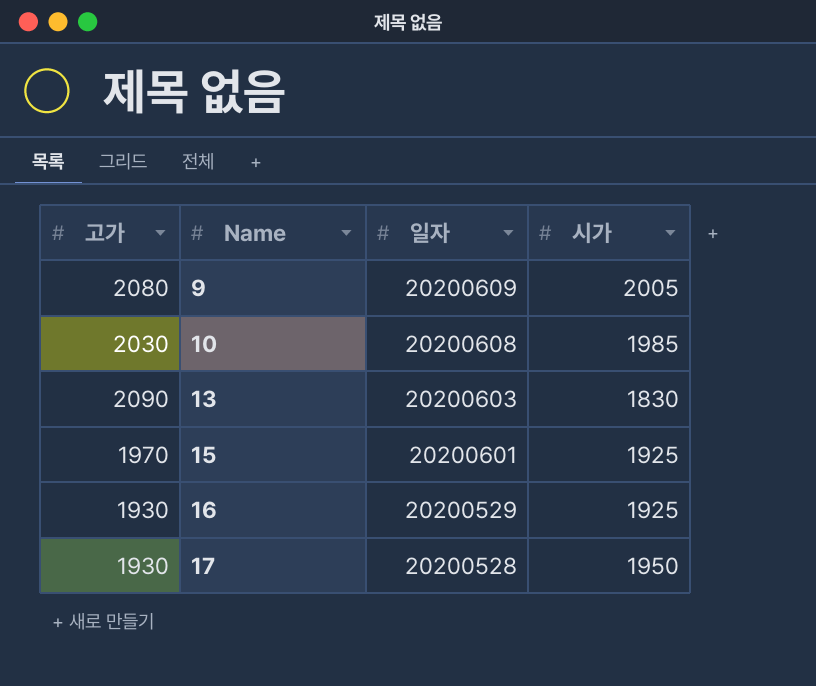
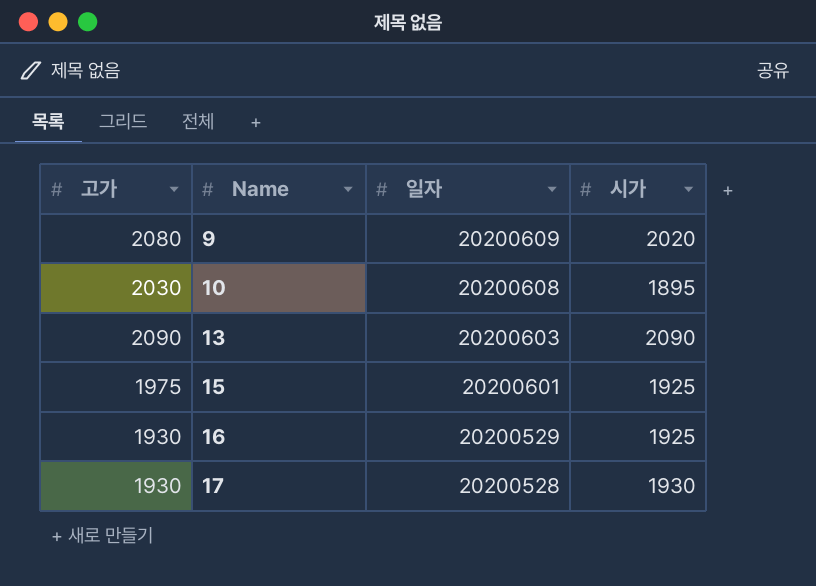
9 | 시가: 2005 -> 2020
10 | 시가: 1985 -> 1895
13 | 시가: 1830 -> 2090
15 | 고가: 1970 -> 1975
17 | 시가: 1950 -> 1930

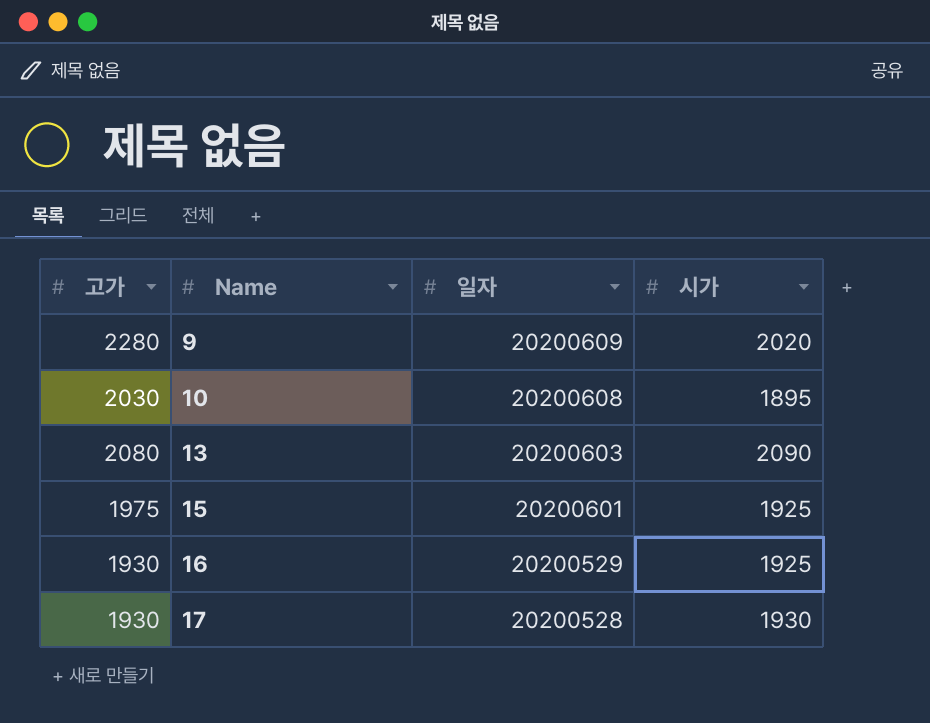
9 | 고가: 2080 -> 2280
13 | 고가: 2090 -> 2080

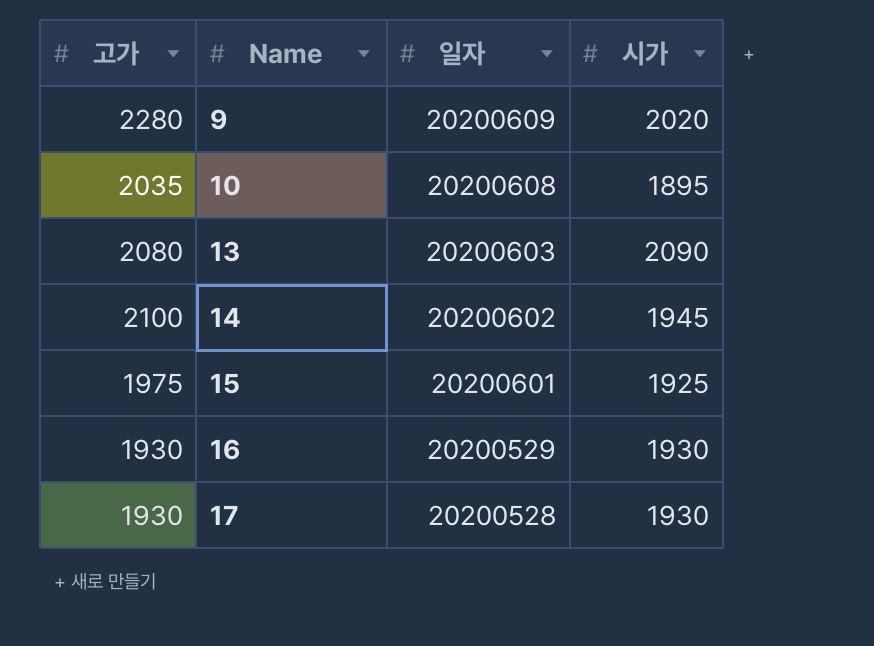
10 | 고가: 2030 -> 2035
row 14: none -> 2100 | 20200602 | 1945
16 | 시가: 1925 -> 1930

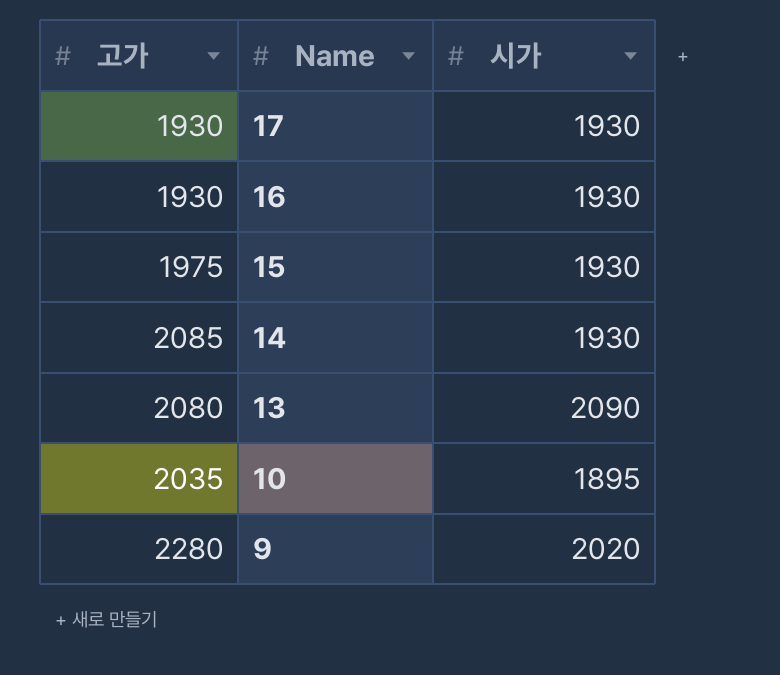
row order: Name ascending -> Name descending
column 일자 | position: 3 -> none
15 | 시가: 1925 -> 1930
14 | 고가: 2100 -> 2085
14 | 시가: 1945 -> 1930

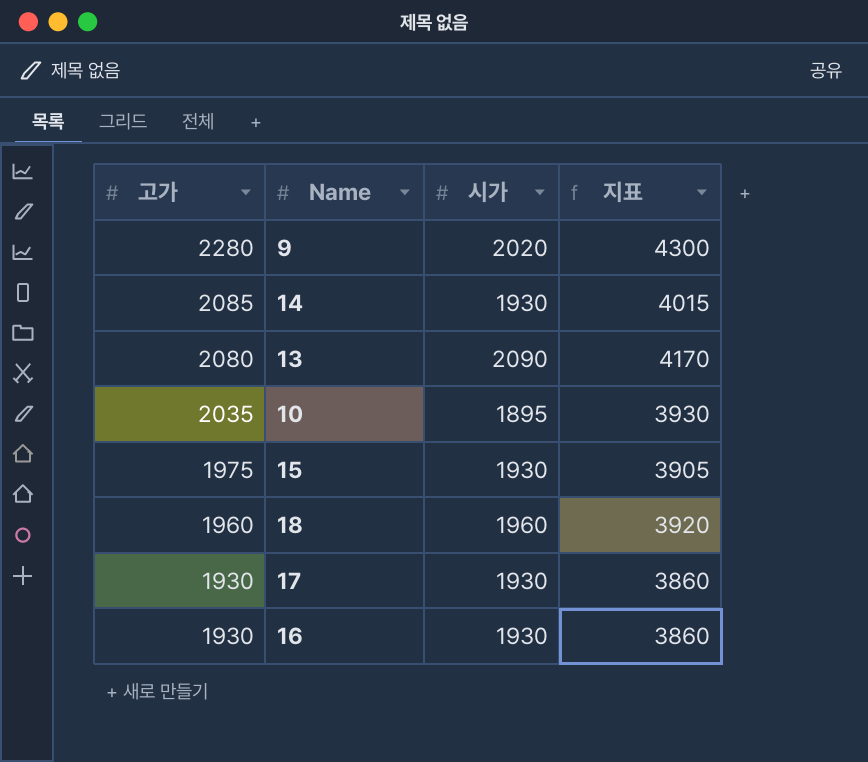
row order: Name descending -> 고가 descending
column 지표 | formula: none -> [고가] + [시가]
row 18: none -> 1960 | 1960 | 3920

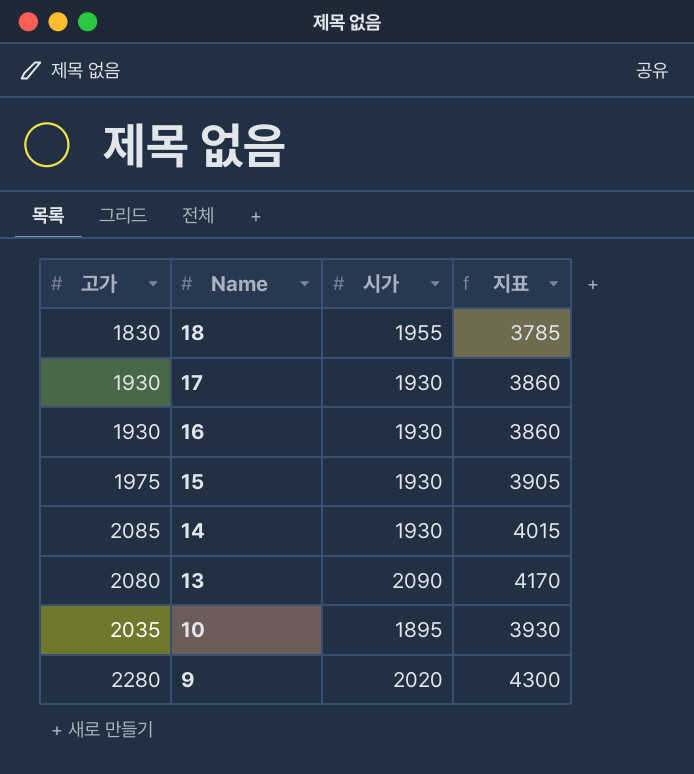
row order: 고가 descending -> Name descending
18 | 고가: 1960 -> 1830
18 | 시가: 1960 -> 1955
18 | 지표: 3920 -> 3785

